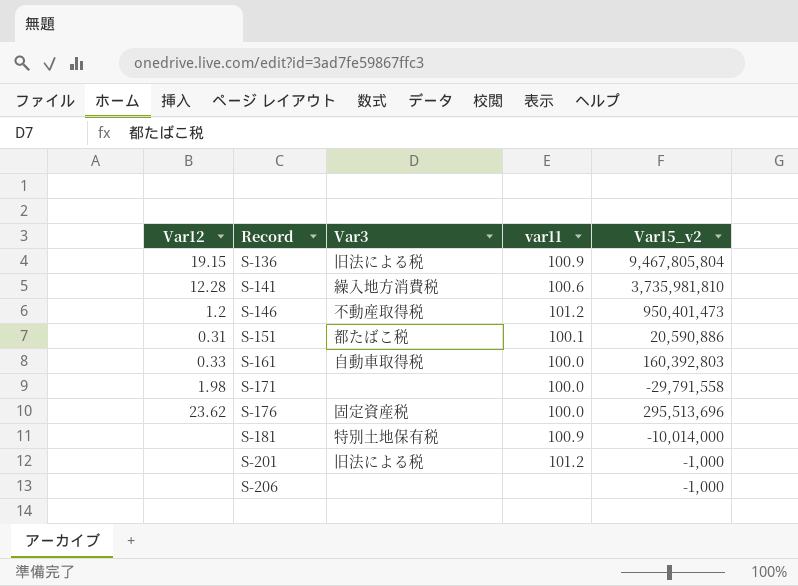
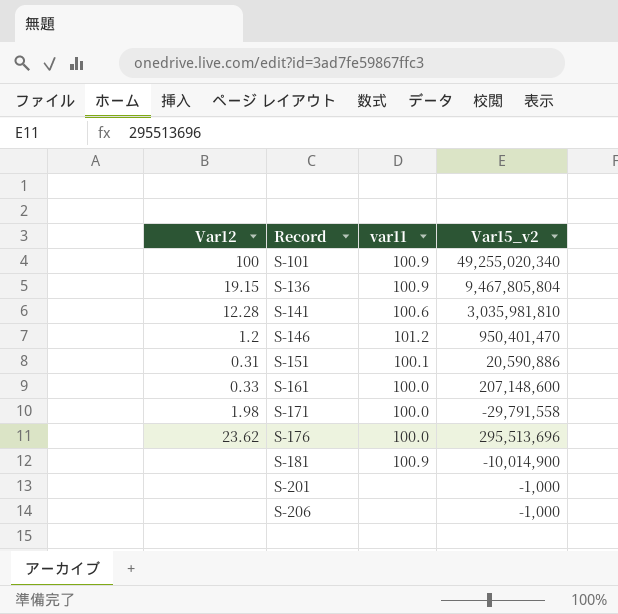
column Var3 | position: 3 -> none
row S-101: none -> 100 | 100.9 | 49,255,020,340
S-141 | Var15_v2: 3,735,981,810 -> 3,035,981,810
S-146 | Var15_v2: 950,401,473 -> 950,401,470
S-161 | Var15_v2: 160,392,803 -> 207,148,600
S-181 | Var15_v2: -10,014,000 -> -10,014,900
S-201 | var11: 101.2 -> none

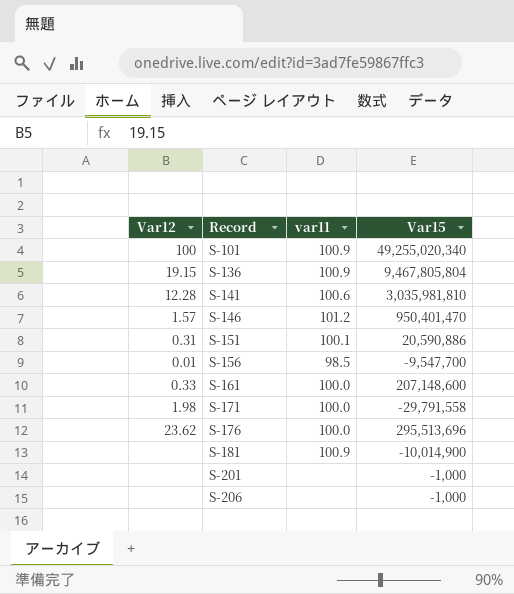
column name: Var15_v2 -> Var15
S-146 | Var12: 1.2 -> 1.57
row S-156: none -> 0.01 | 98.5 | -9,547,700

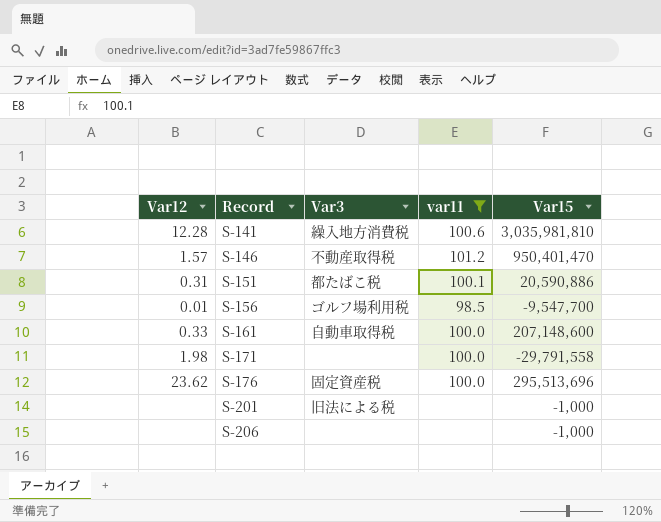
filter: none -> var11 != 100.9
column Var3 | position: none -> 3

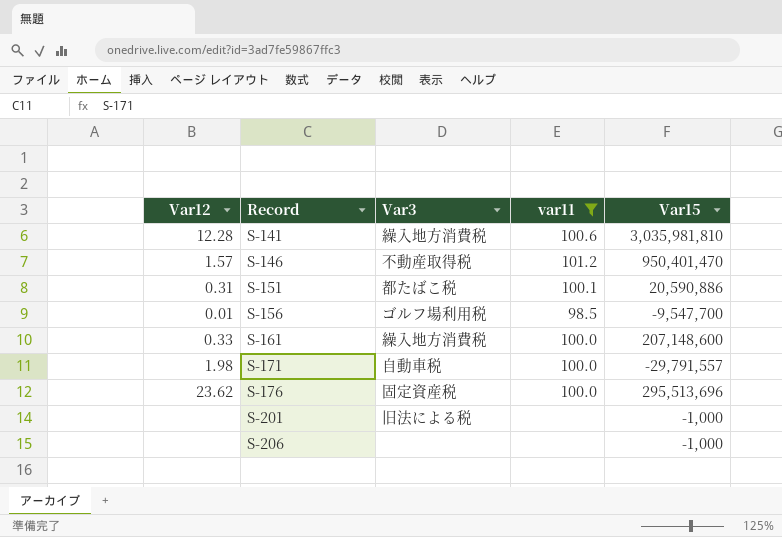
S-161 | Var3: 自動車取得税 -> 繰入地方消費税
S-171 | Var3: none -> 自動車税
S-171 | Var15: -29,791,558 -> -29,791,557

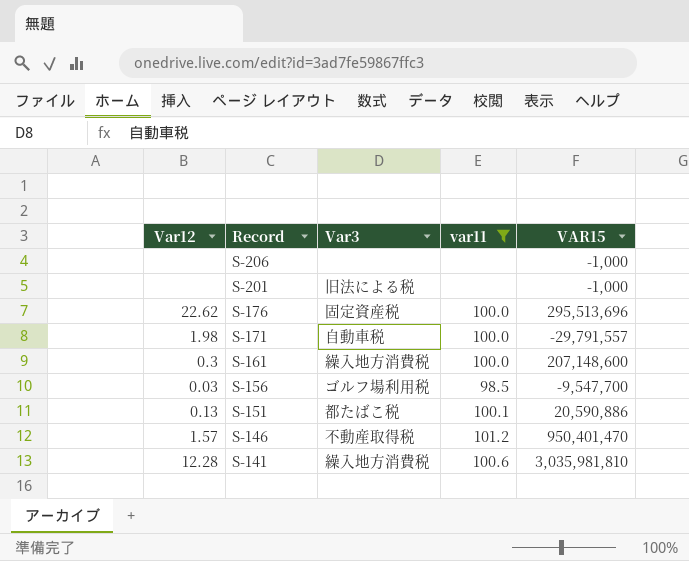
row order: Record ascending -> Record descending
column name: Var15 -> VAR15
S-176 | Var12: 23.62 -> 22.62
S-161 | Var12: 0.33 -> 0.3
S-156 | Var12: 0.01 -> 0.03
S-151 | Var12: 0.31 -> 0.13

